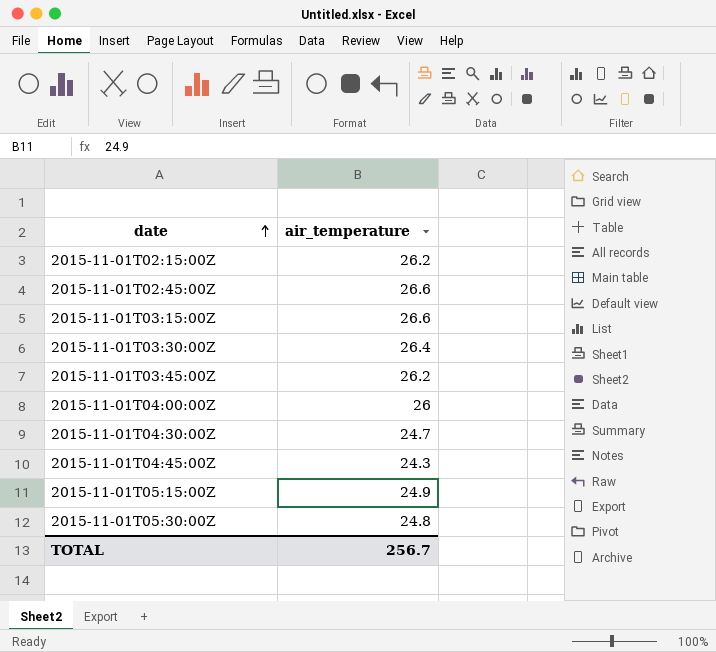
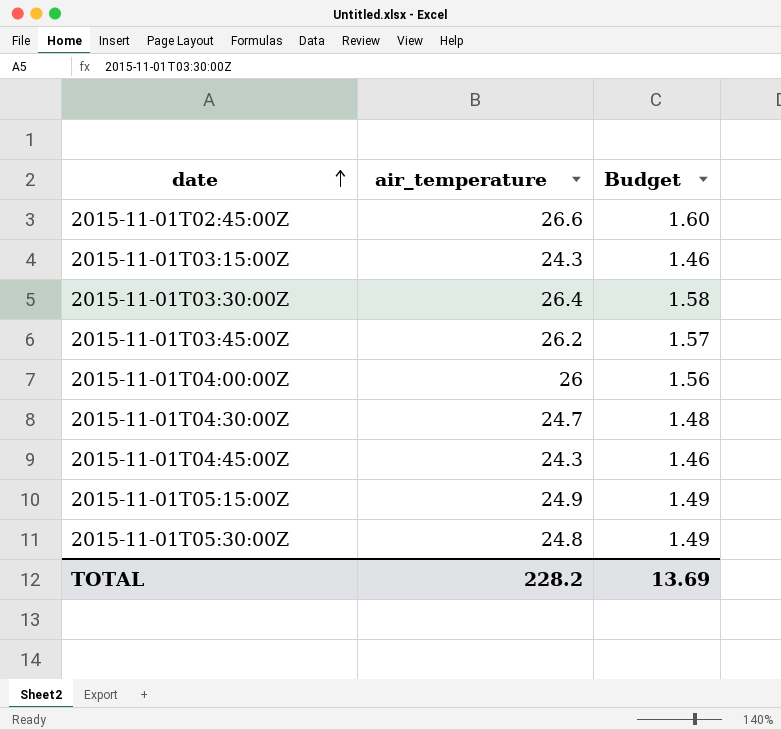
column Budget | formula: none -> [air_temperature] * 0.06
row 2015-11-01T02:15:00Z: 26.2 -> none
2015-11-01T03:15:00Z | air_temperature: 26.6 -> 24.3
TOTAL | air_temperature: 256.7 -> 228.2

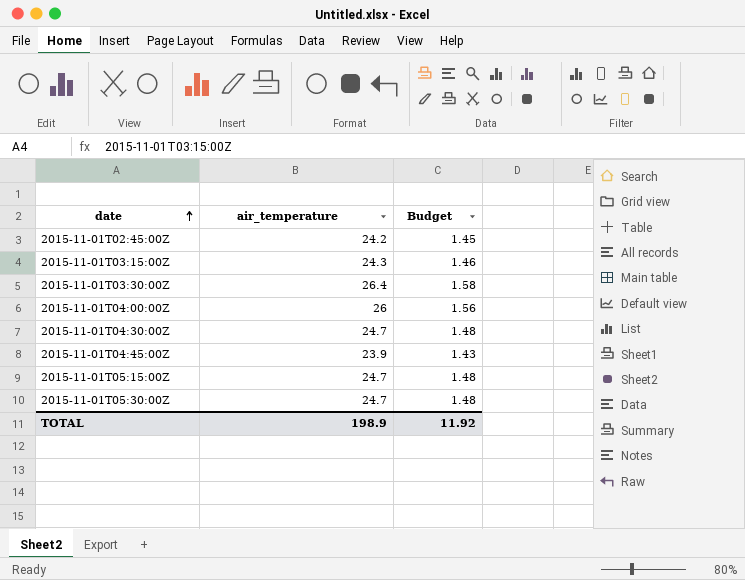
row 2015-11-01T03:45:00Z: 26.2 | 1.57 -> none
2015-11-01T02:45:00Z | air_temperature: 26.6 -> 24.2
2015-11-01T02:45:00Z | Budget: 1.60 -> 1.45
2015-11-01T04:45:00Z | air_temperature: 24.3 -> 23.9
2015-11-01T04:45:00Z | Budget: 1.46 -> 1.43
2015-11-01T05:15:00Z | air_temperature: 24.9 -> 24.7
2015-11-01T05:15:00Z | Budget: 1.49 -> 1.48
2015-11-01T05:30:00Z | air_temperature: 24.8 -> 24.7
2015-11-01T05:30:00Z | Budget: 1.49 -> 1.48
TOTAL | air_temperature: 228.2 -> 198.9
TOTAL | Budget: 13.69 -> 11.92

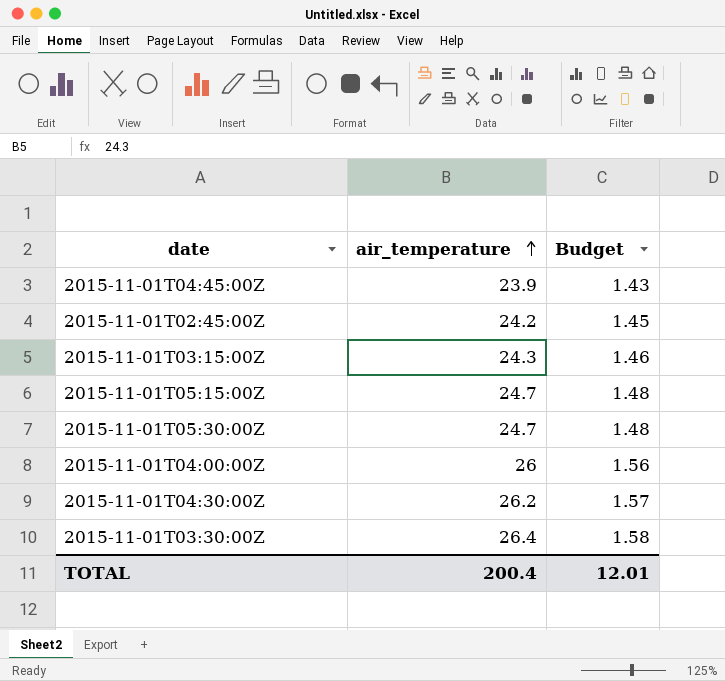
row order: date ascending -> air_temperature ascending
2015-11-01T04:30:00Z | air_temperature: 24.7 -> 26.2
2015-11-01T04:30:00Z | Budget: 1.48 -> 1.57
TOTAL | air_temperature: 198.9 -> 200.4
TOTAL | Budget: 11.92 -> 12.01

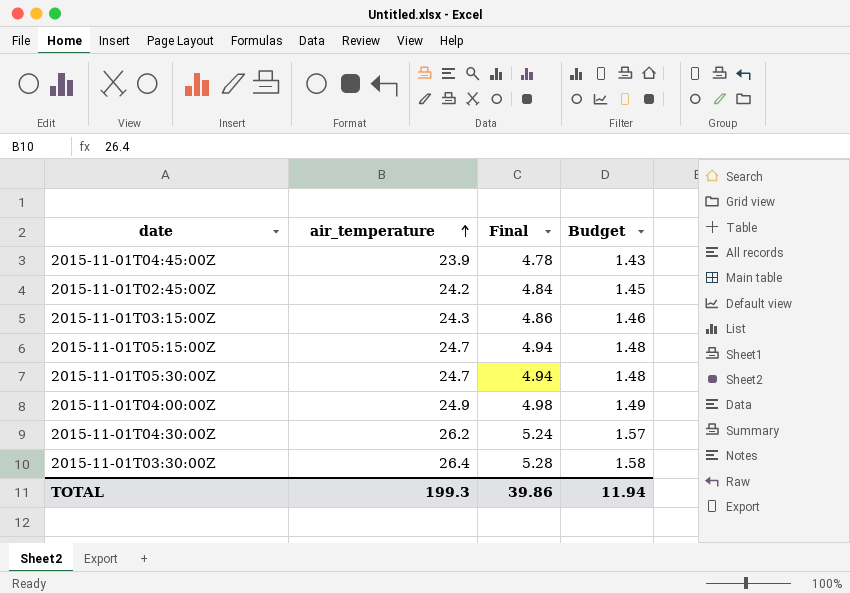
column Final | formula: none -> [air_temperature] * 0.2
2015-11-01T04:00:00Z | air_temperature: 26 -> 24.9
2015-11-01T04:00:00Z | Budget: 1.56 -> 1.49
TOTAL | air_temperature: 200.4 -> 199.3
TOTAL | Budget: 12.01 -> 11.94

